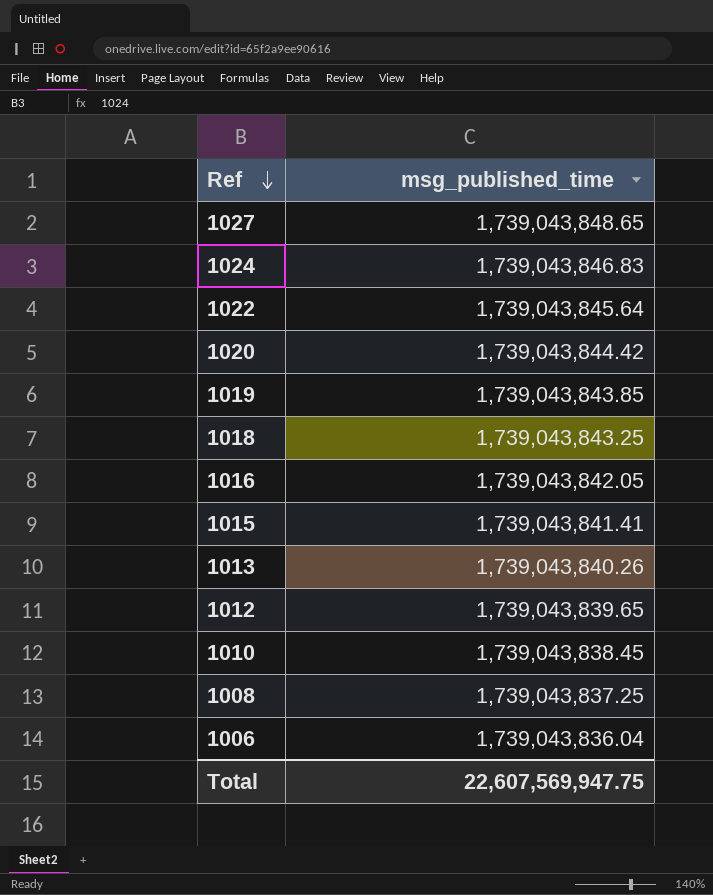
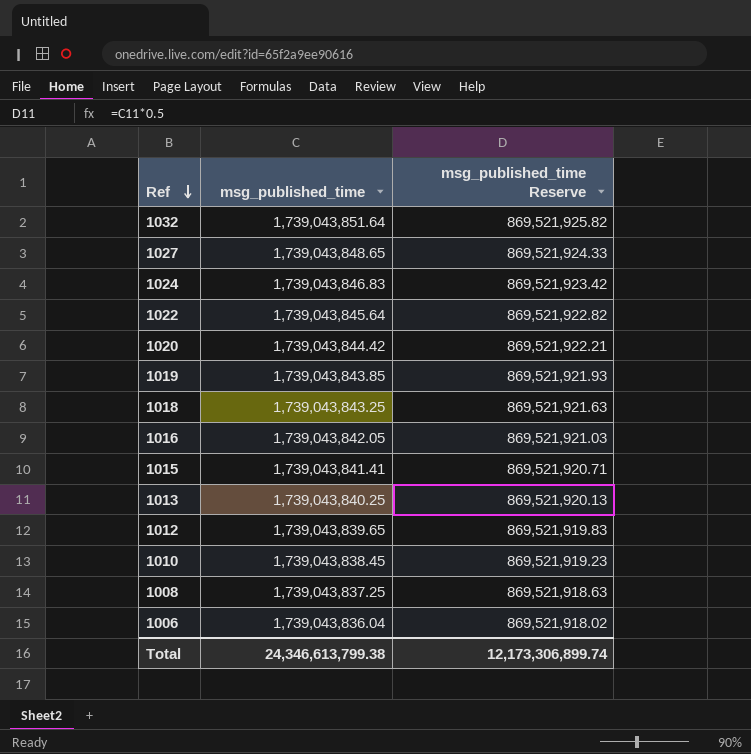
column msg_published_time Reserve | formula: none -> [msg_published_time] * 0.5
row 1032: none -> 1,739,043,851.64 | 869,521,925.82
1013 | msg_published_time: 1,739,043,840.26 -> 1,739,043,840.25
Total | msg_published_time: 22,607,569,947.75 -> 24,346,613,799.38

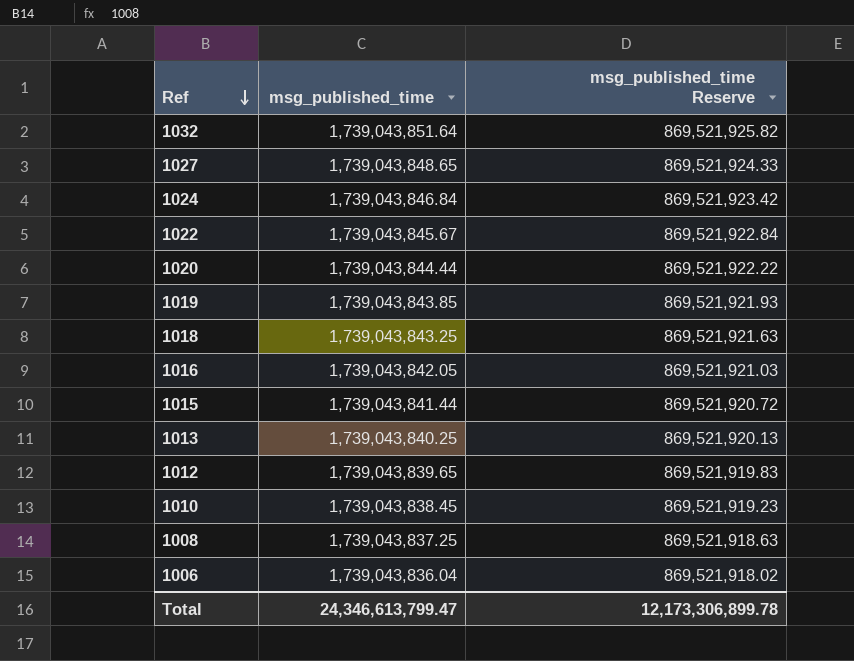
1024 | msg_published_time: 1,739,043,846.83 -> 1,739,043,846.84
1022 | msg_published_time: 1,739,043,845.64 -> 1,739,043,845.67
1022 | msg_published_time Reserve: 869,521,922.82 -> 869,521,922.84
1020 | msg_published_time: 1,739,043,844.42 -> 1,739,043,844.44
1020 | msg_published_time Reserve: 869,521,922.21 -> 869,521,922.22
1015 | msg_published_time: 1,739,043,841.41 -> 1,739,043,841.44
1015 | msg_published_time Reserve: 869,521,920.71 -> 869,521,920.72
Total | msg_published_time: 24,346,613,799.38 -> 24,346,613,799.47
Total | msg_published_time Reserve: 12,173,306,899.74 -> 12,173,306,899.78

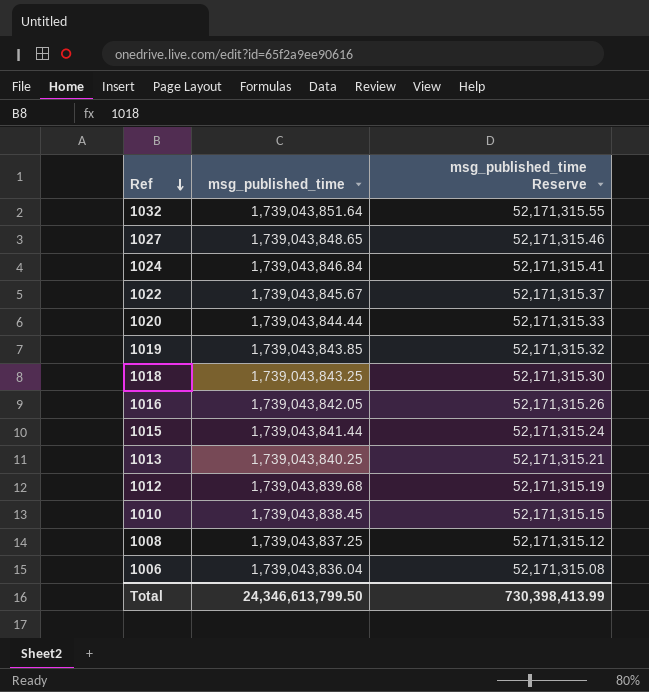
column msg_published_time Reserve | formula: [msg_published_time] * 0.5 -> [msg_published_time] * 0.03
1012 | msg_published_time: 1,739,043,839.65 -> 1,739,043,839.68
Total | msg_published_time: 24,346,613,799.47 -> 24,346,613,799.50
Total | msg_published_time Reserve: 12,173,306,899.78 -> 730,398,413.99

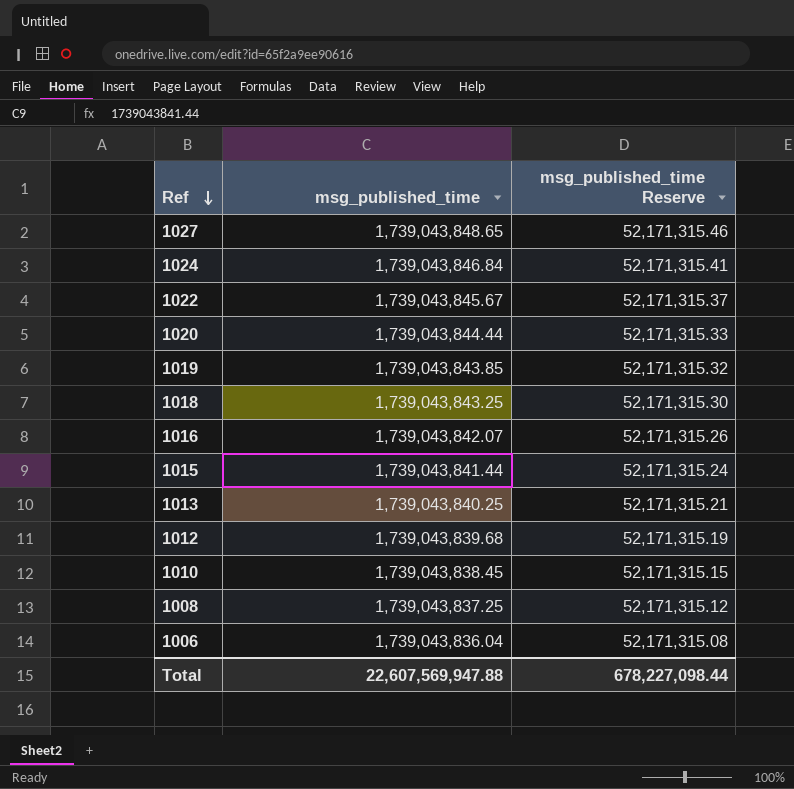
row 1032: 1,739,043,851.64 | 52,171,315.55 -> none
1016 | msg_published_time: 1,739,043,842.05 -> 1,739,043,842.07
Total | msg_published_time: 24,346,613,799.50 -> 22,607,569,947.88
Total | msg_published_time Reserve: 730,398,413.99 -> 678,227,098.44

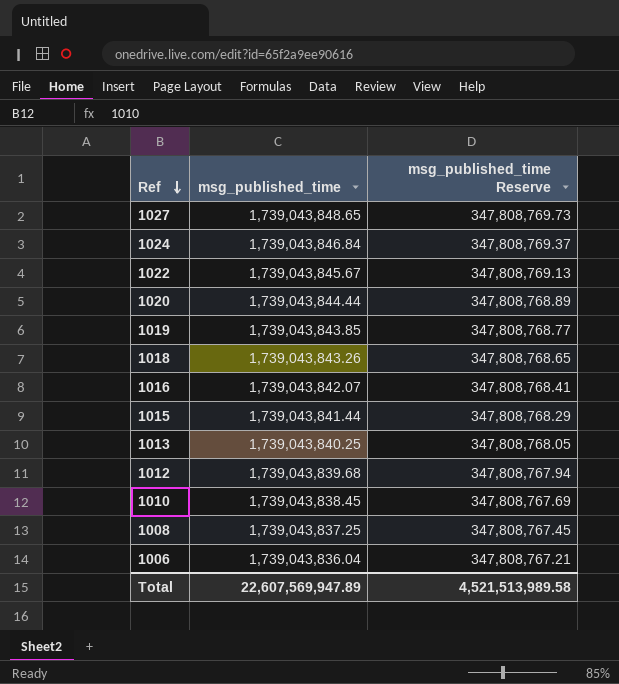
column msg_published_time Reserve | formula: [msg_published_time] * 0.03 -> [msg_published_time] * 0.2
1018 | msg_published_time: 1,739,043,843.25 -> 1,739,043,843.26
Total | msg_published_time: 22,607,569,947.88 -> 22,607,569,947.89
Total | msg_published_time Reserve: 678,227,098.44 -> 4,521,513,989.58

